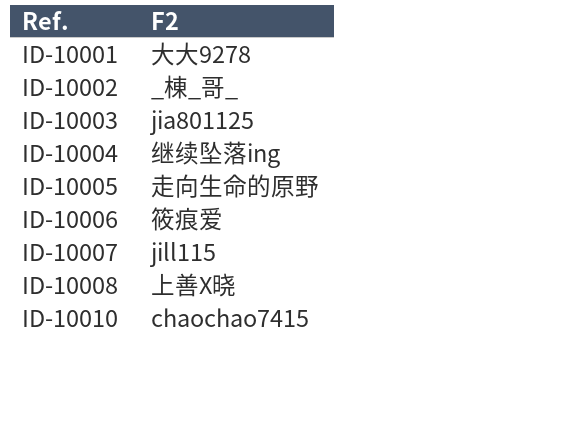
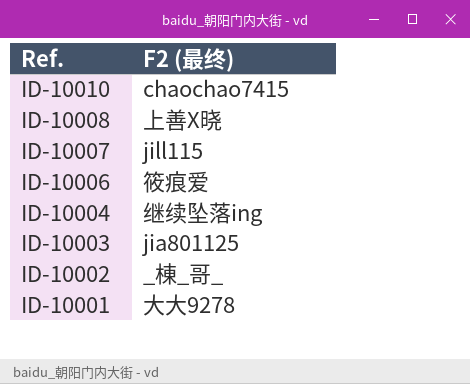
row order: Ref. ascending -> Ref. descending
column name: F2 -> F2 (最终)
row ID-10005: 走向生命的原野 -> none

